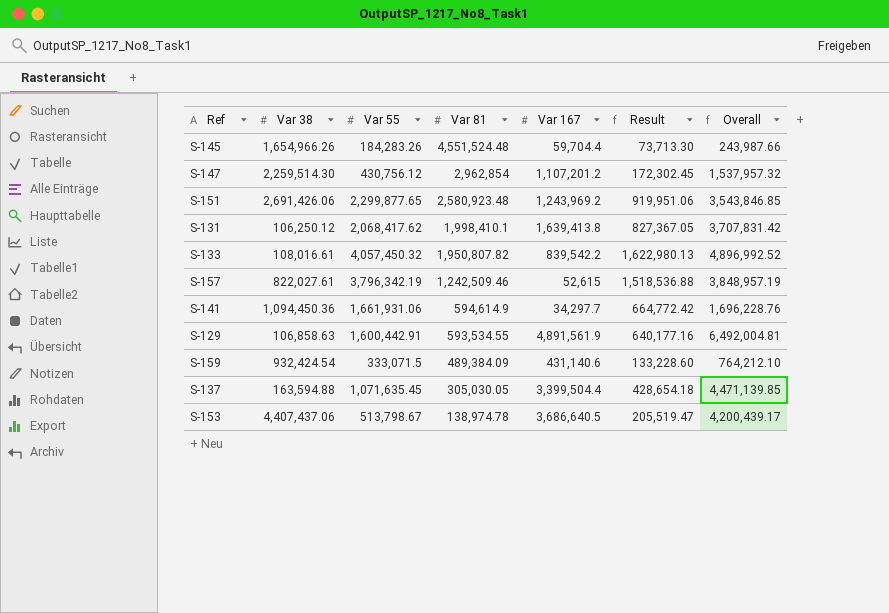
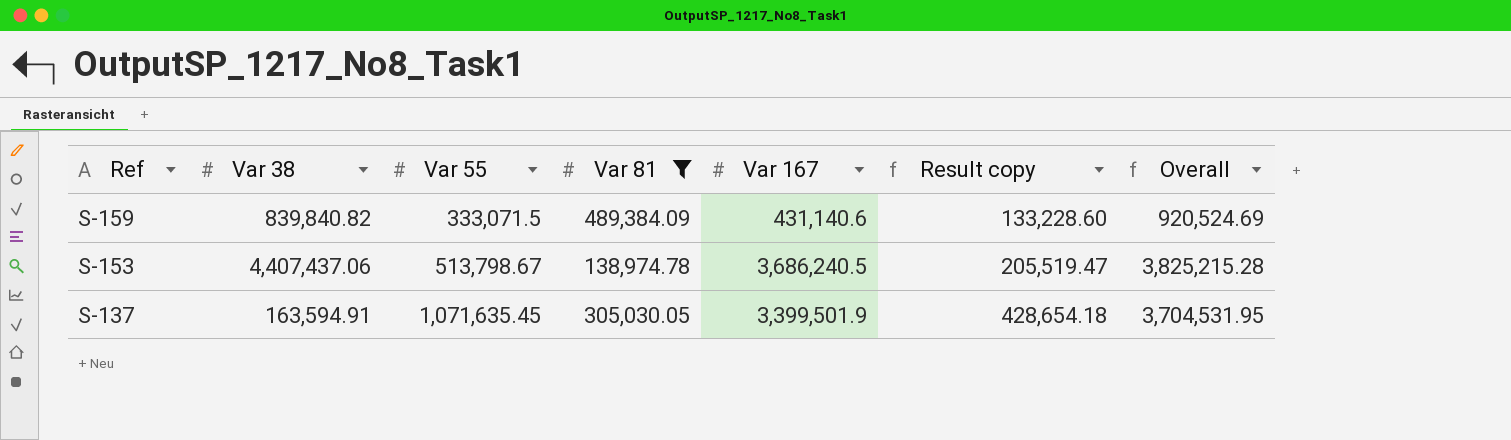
filter: none -> Var 81 <= 489,384.09
row order: Var 81 descending -> Ref descending
column name: Result -> Result copy
column Overall | formula: [Var 55] + [Var 167] -> [Var 81] + [Var 167]
S-159 | Var 38: 932,424.54 -> 839,840.82
S-153 | Var 167: 3,686,640.5 -> 3,686,240.5
S-137 | Var 38: 163,594.88 -> 163,594.91
S-137 | Var 167: 3,399,504.4 -> 3,399,501.9

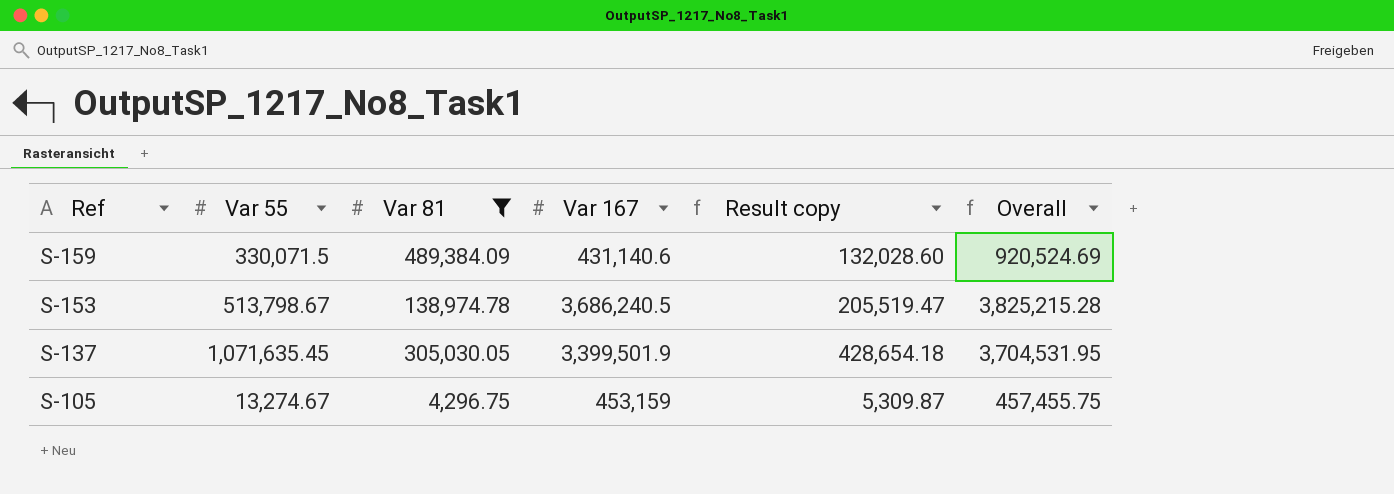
column Var 38 | position: 2 -> none
S-159 | Var 55: 333,071.5 -> 330,071.5
S-159 | Result copy: 133,228.60 -> 132,028.60
row S-105: none -> 13,274.67 | 4,296.75 | 453,159 | 5,309.87 | 457,455.75

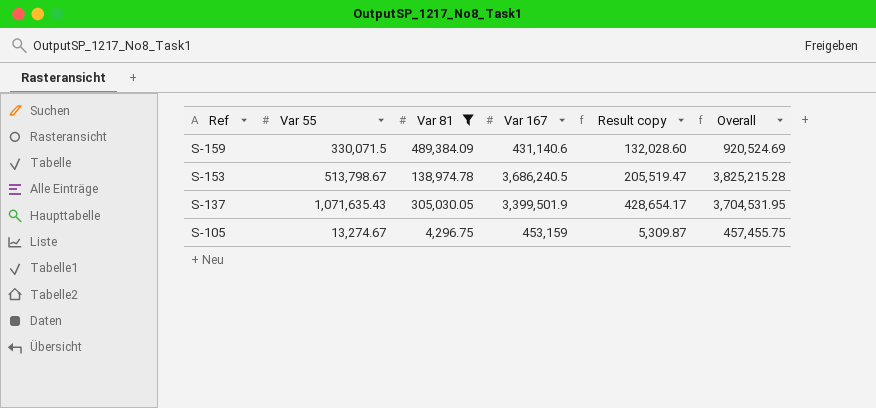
S-137 | Var 55: 1,071,635.45 -> 1,071,635.43
S-137 | Result copy: 428,654.18 -> 428,654.17

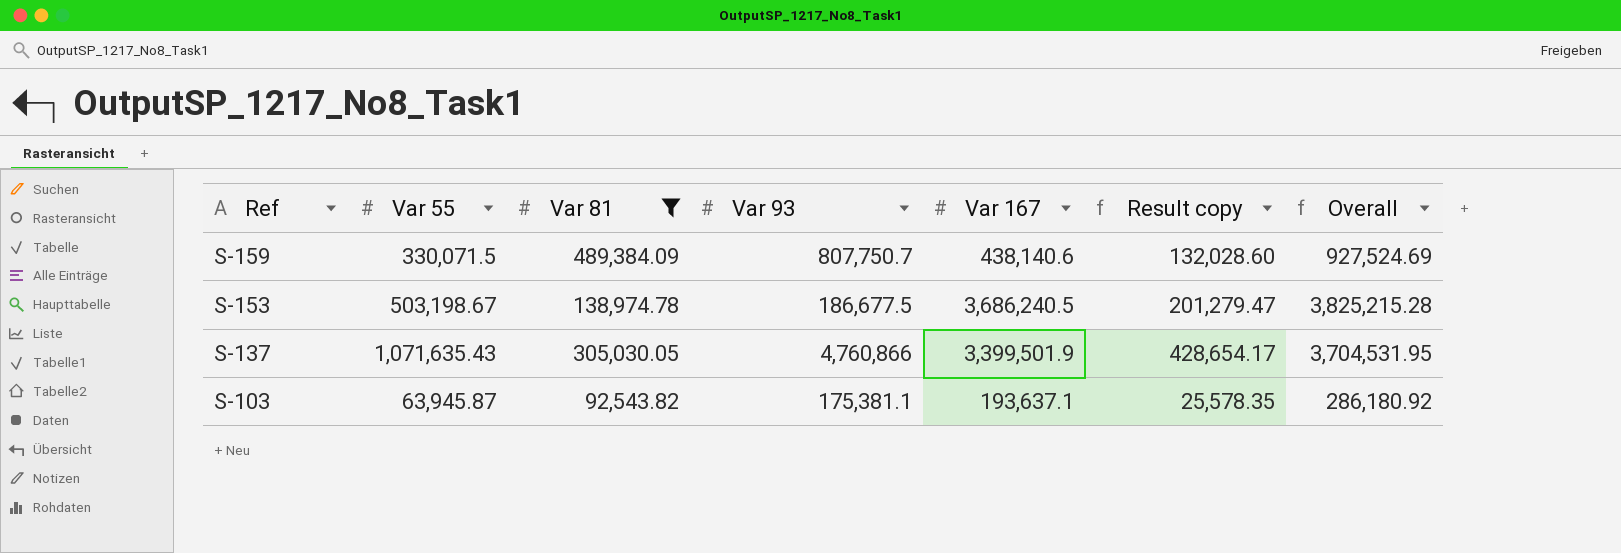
column Var 93 | position: none -> 4
row S-105: 13,274.67 | 4,296.75 | 453,159 | 5,309.87 | 457,455.75 -> none
S-159 | Var 167: 431,140.6 -> 438,140.6
S-159 | Overall: 920,524.69 -> 927,524.69
S-153 | Var 55: 513,798.67 -> 503,198.67
S-153 | Result copy: 205,519.47 -> 201,279.47
row S-103: none -> 63,945.87 | 92,543.82 | 175,381.1 | 193,637.1 | 25,578.35 | 286,180.92

